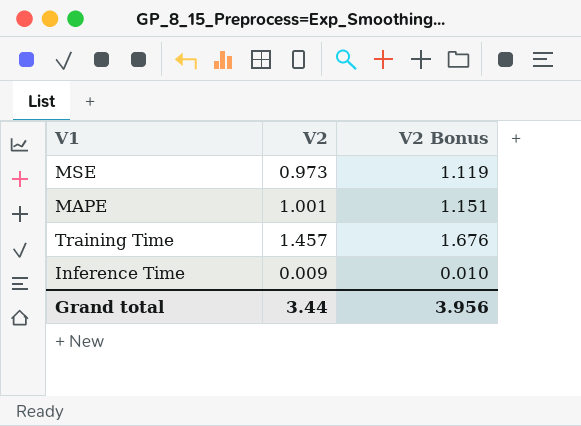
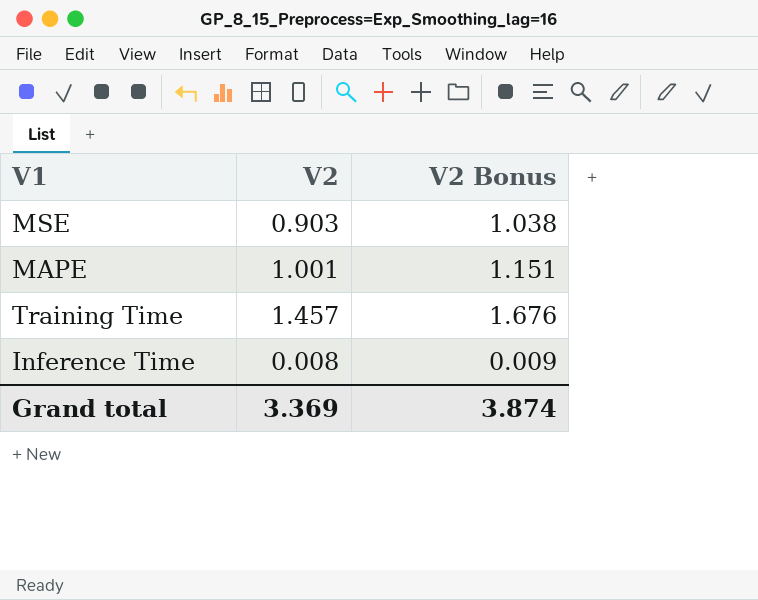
MSE | V2: 0.973 -> 0.903
MSE | V2 Bonus: 1.119 -> 1.038
Inference Time | V2: 0.009 -> 0.008
Inference Time | V2 Bonus: 0.010 -> 0.009
Grand total | V2: 3.44 -> 3.369
Grand total | V2 Bonus: 3.956 -> 3.874

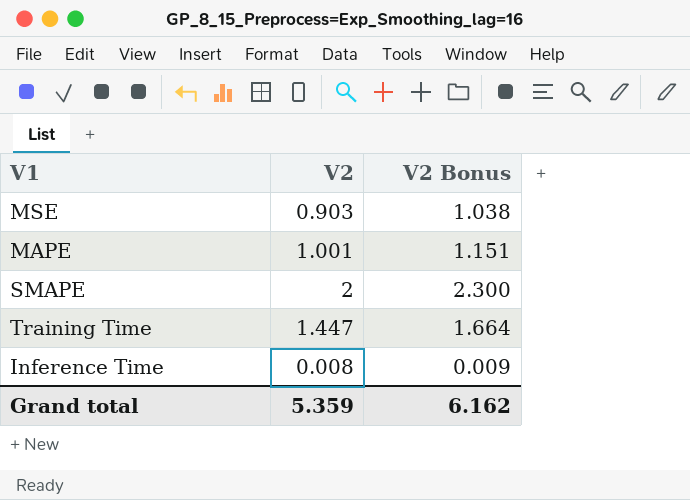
row SMAPE: none -> 2 | 2.300
Training Time | V2: 1.457 -> 1.447
Training Time | V2 Bonus: 1.676 -> 1.664
Grand total | V2: 3.369 -> 5.359
Grand total | V2 Bonus: 3.874 -> 6.162

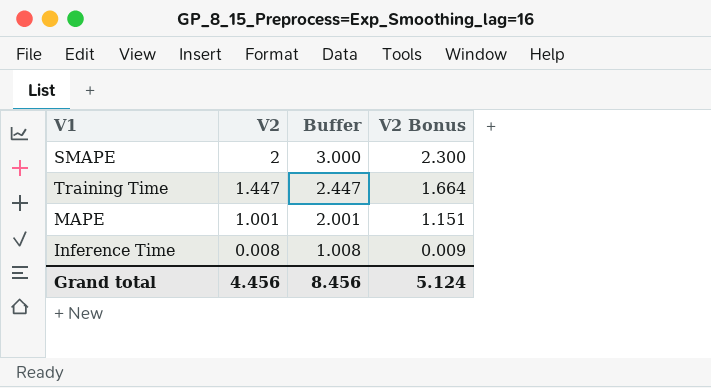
row order: none -> V2 descending
column Buffer | formula: none -> [V2] + 1
row MSE: 0.903 | 1.038 -> none
Grand total | V2: 5.359 -> 4.456
Grand total | V2 Bonus: 6.162 -> 5.124

